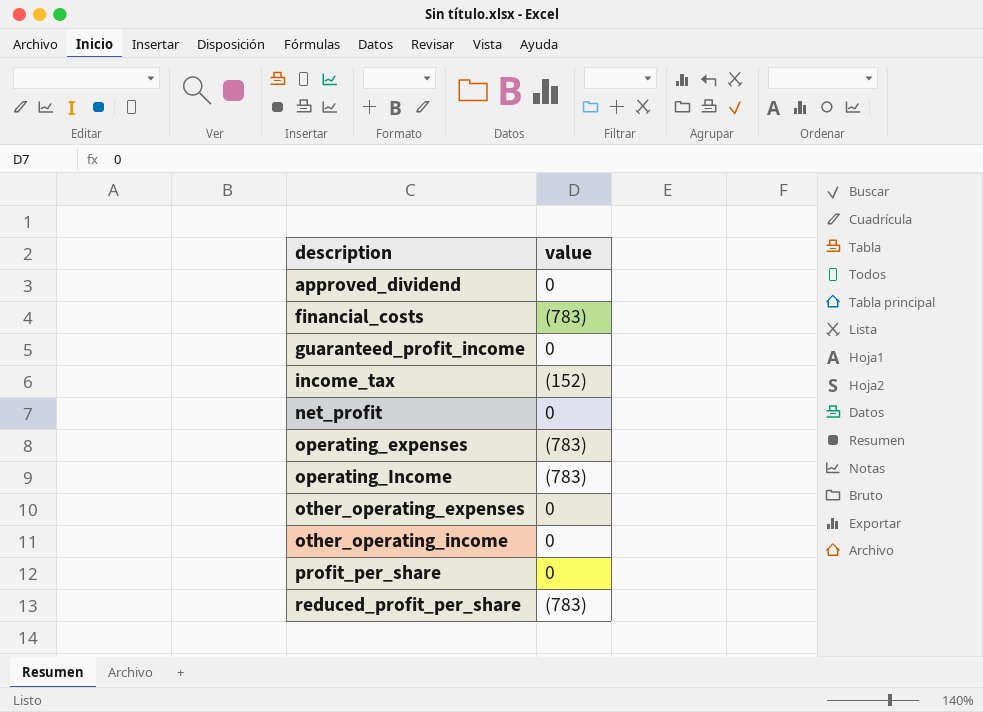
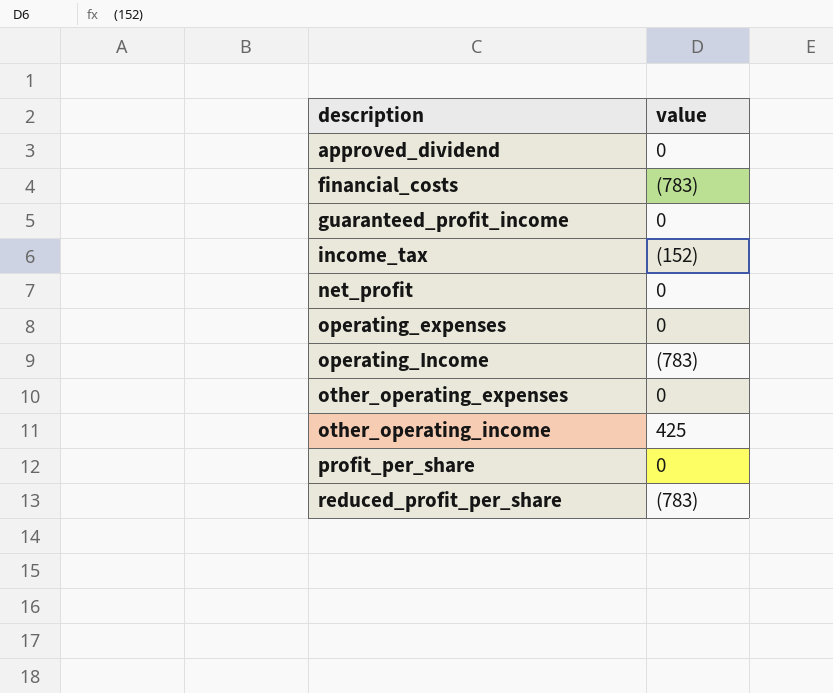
operating_expenses | value: (783) -> 0
other_operating_income | value: 0 -> 425

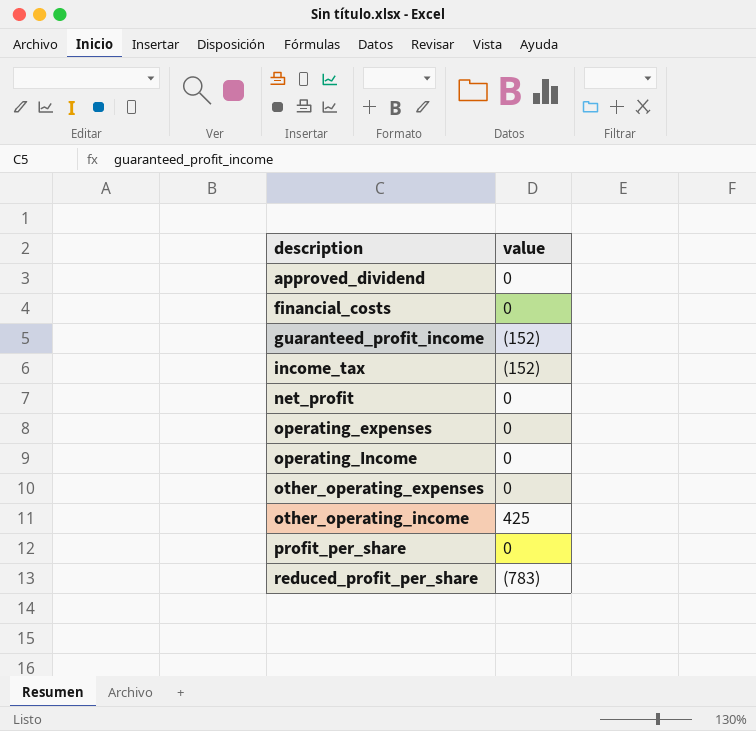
financial_costs | value: (783) -> 0
guaranteed_profit_income | value: 0 -> (152)
operating_Income | value: (783) -> 0

